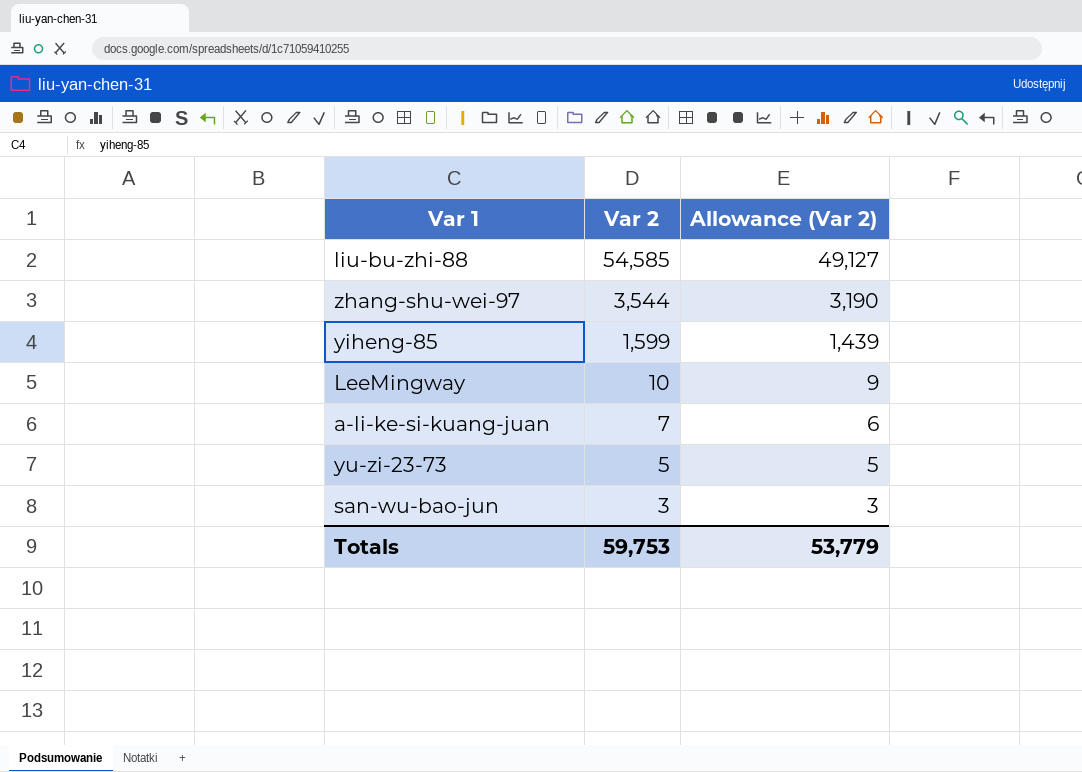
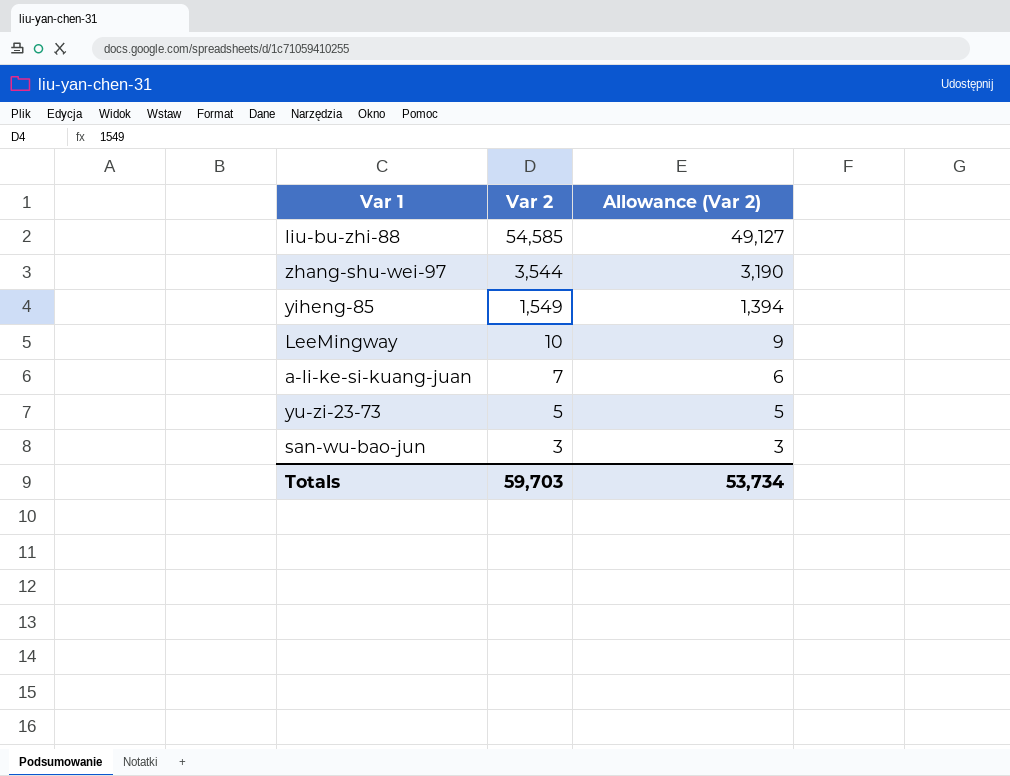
yiheng-85 | Var 2: 1,599 -> 1,549
yiheng-85 | Allowance (Var 2): 1,439 -> 1,394
Totals | Var 2: 59,753 -> 59,703
Totals | Allowance (Var 2): 53,779 -> 53,734

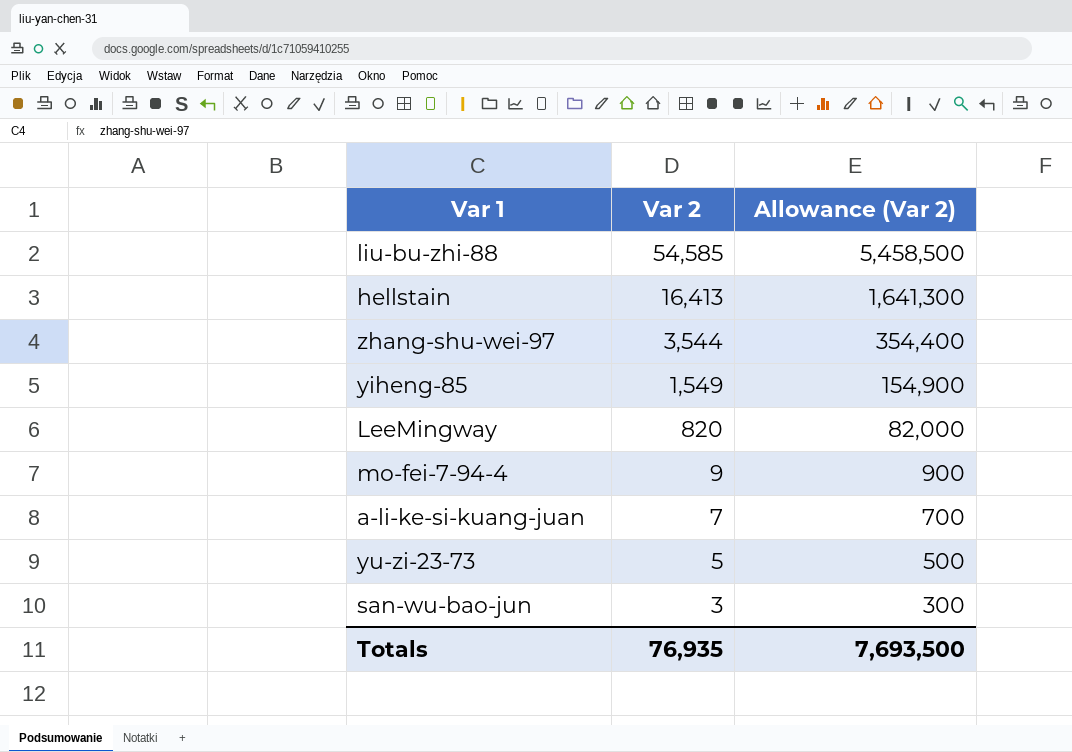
column Allowance (Var 2) | formula: [Var 2] * 0.9 -> [Var 2] * 100
row hellstain: none -> 16,413 | 1,641,300
LeeMingway | Var 2: 10 -> 820
row mo-fei-7-94-4: none -> 9 | 900
Totals | Var 2: 59,703 -> 76,935
Totals | Allowance (Var 2): 53,734 -> 7,693,500

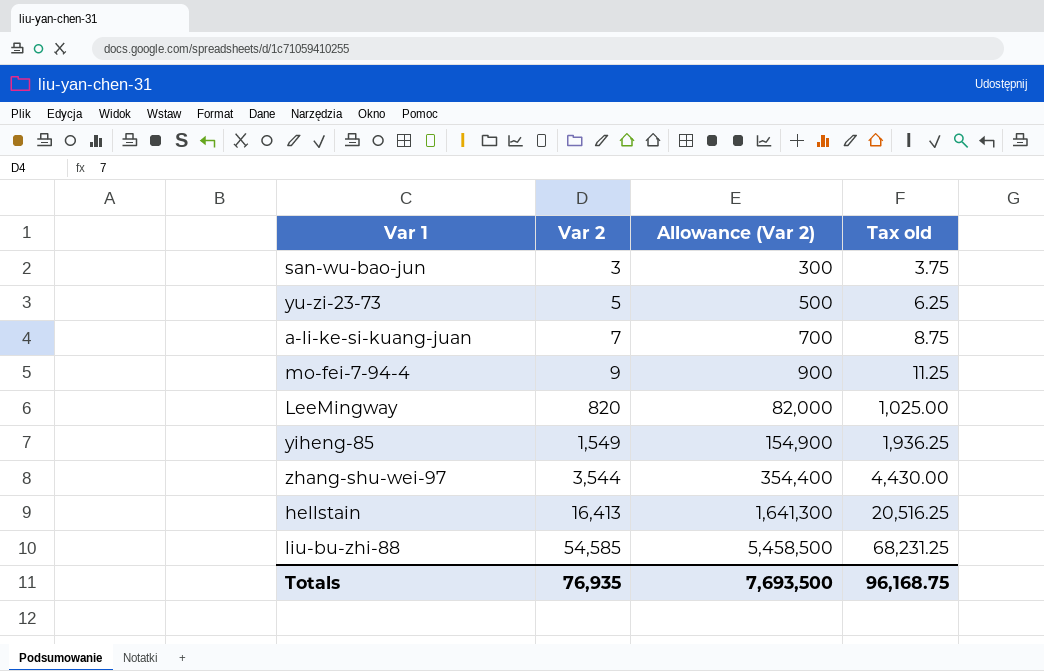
row order: Var 2 descending -> Var 2 ascending
column Tax old | formula: none -> [Var 2] * 1.25

